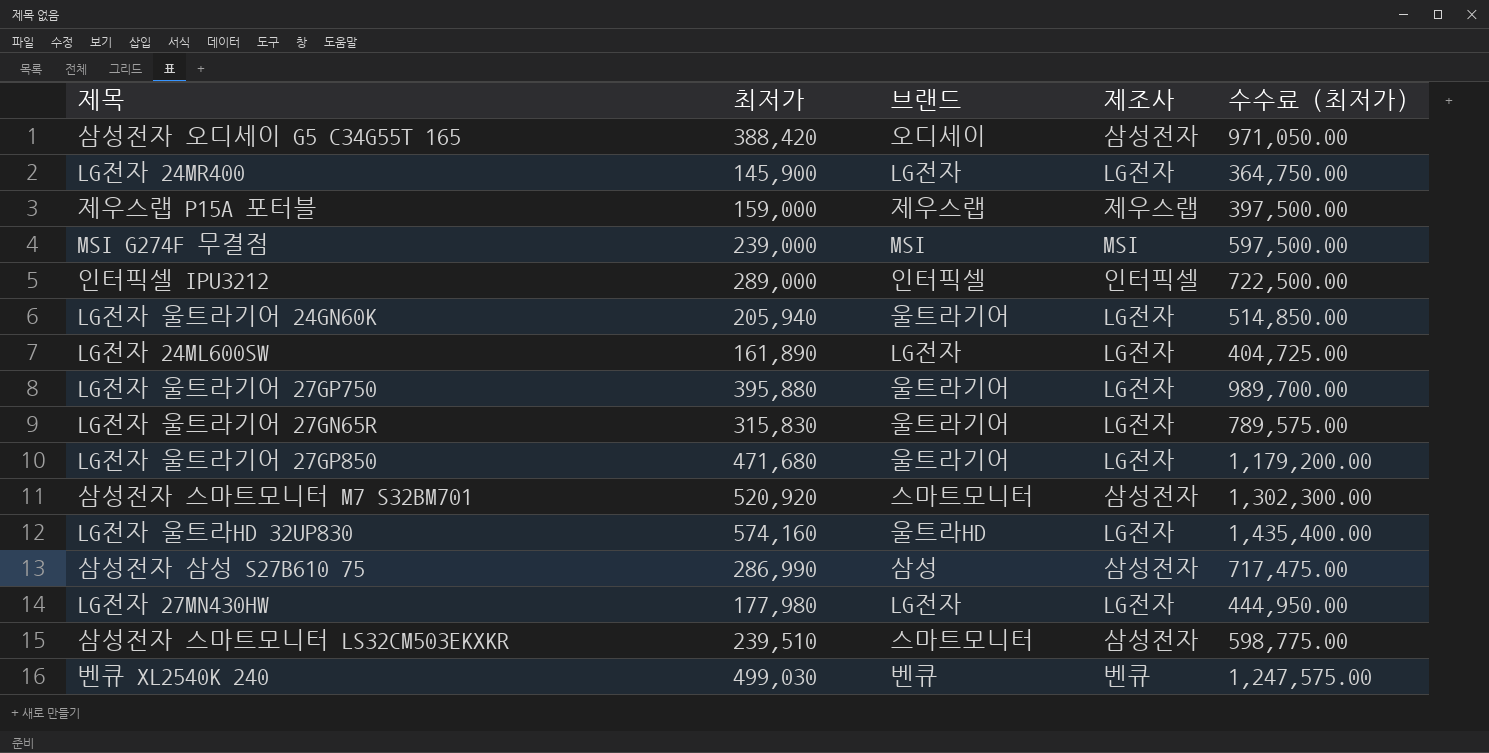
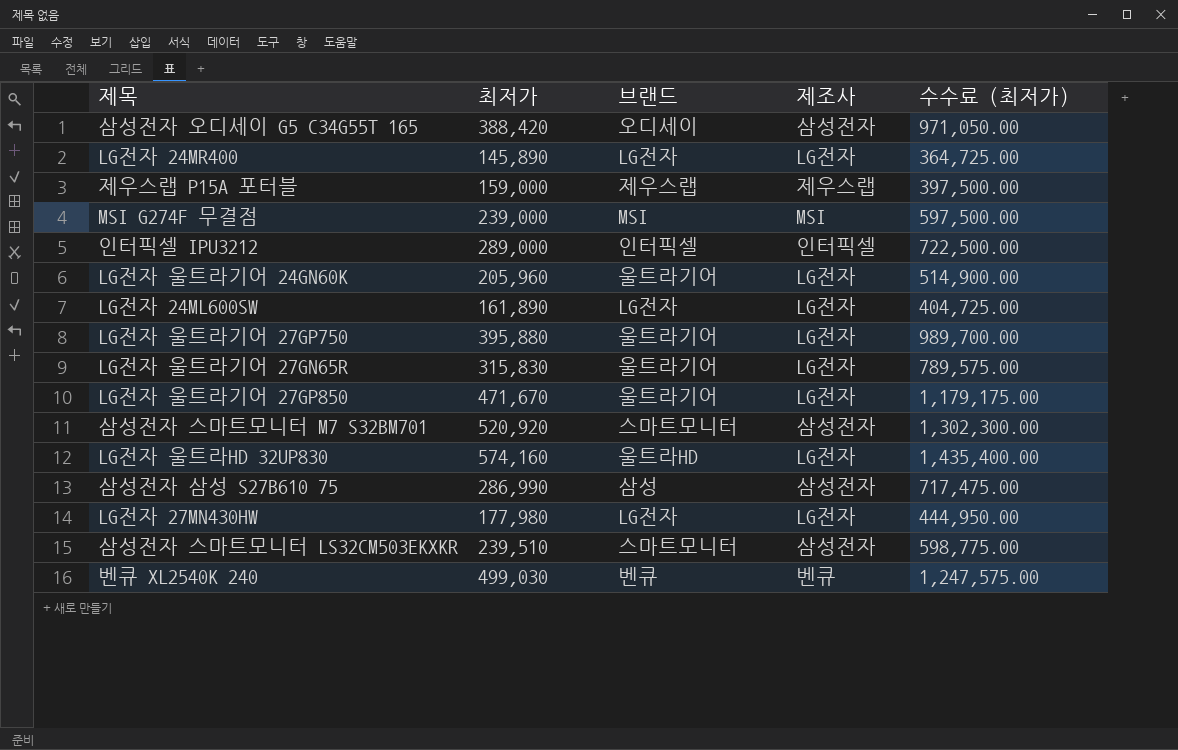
LG전자 24MR400 | 최저가: 145,900 -> 145,890
LG전자 24MR400 | 수수료 (최저가): 364,750.00 -> 364,725.00
LG전자 울트라기어 24GN60K | 최저가: 205,940 -> 205,960
LG전자 울트라기어 24GN60K | 수수료 (최저가): 514,850.00 -> 514,900.00
LG전자 울트라기어 27GP850 | 최저가: 471,680 -> 471,670
LG전자 울트라기어 27GP850 | 수수료 (최저가): 1,179,200.00 -> 1,179,175.00

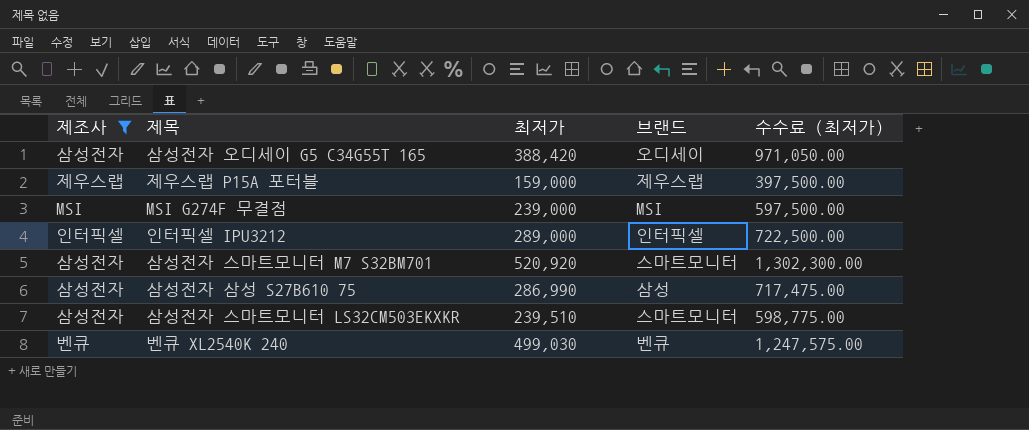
filter: none -> 제조사 != LG전자
column 제조사 | position: 4 -> 1

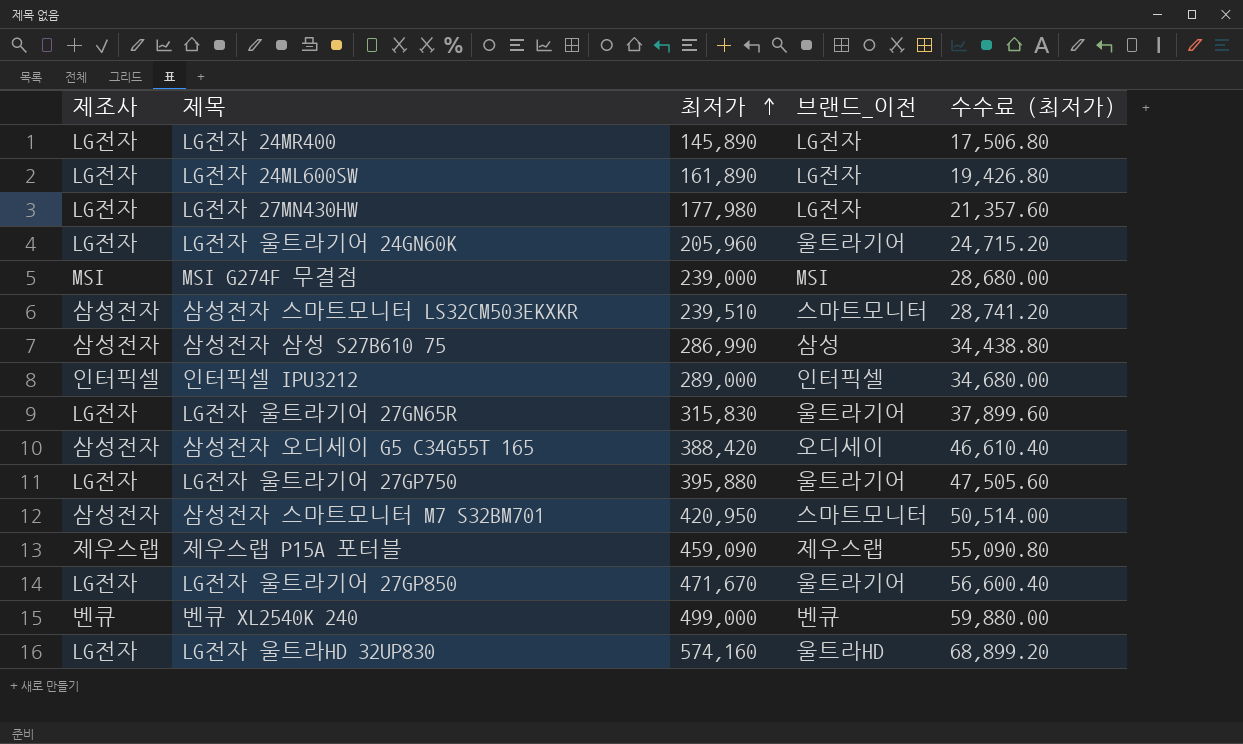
filter: 제조사 != LG전자 -> none
row order: none -> 최저가 ascending
column name: 브랜드 -> 브랜드_이전
column 수수료 (최저가) | formula: [최저가] * 2.5 -> [최저가] * 0.12
삼성전자 스마트모니터 M7 S32BM701 | 최저가: 520,920 -> 420,950
제우스랩 P15A 포터블 | 최저가: 159,000 -> 459,090
벤큐 XL2540K 240 | 최저가: 499,030 -> 499,000

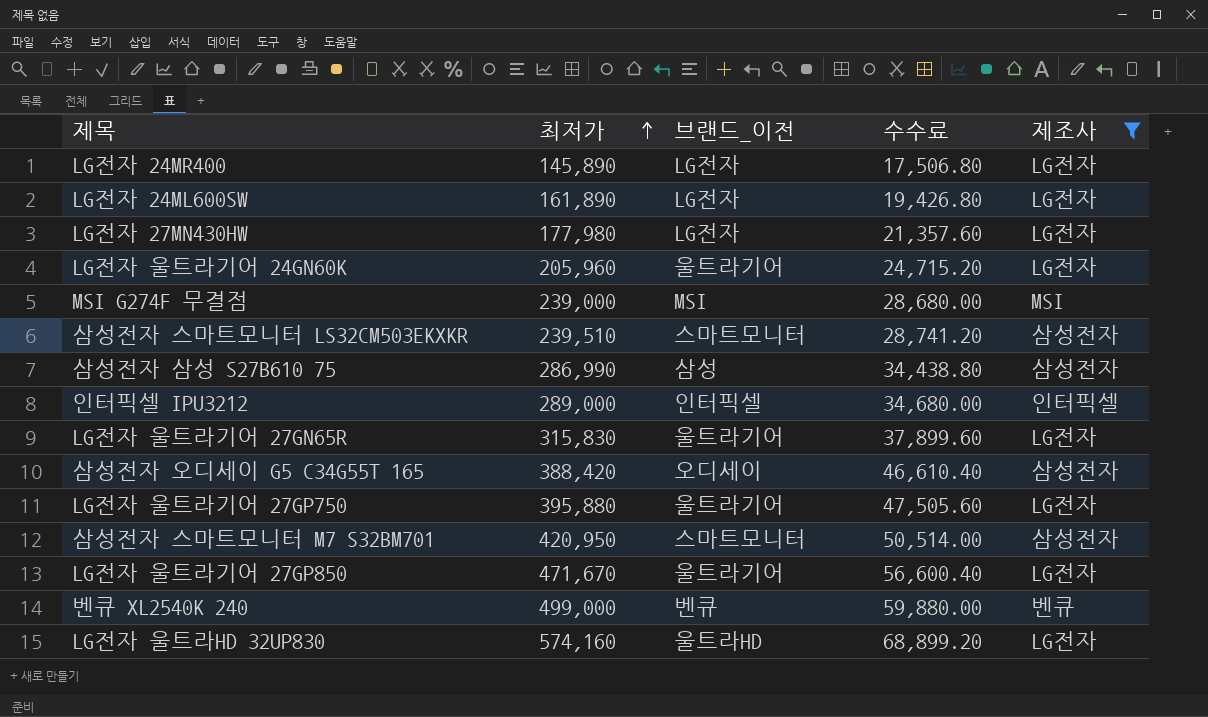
filter: none -> 제조사 != 제우스랩
column name: 수수료 (최저가) -> 수수료
column 제조사 | position: 1 -> 5

